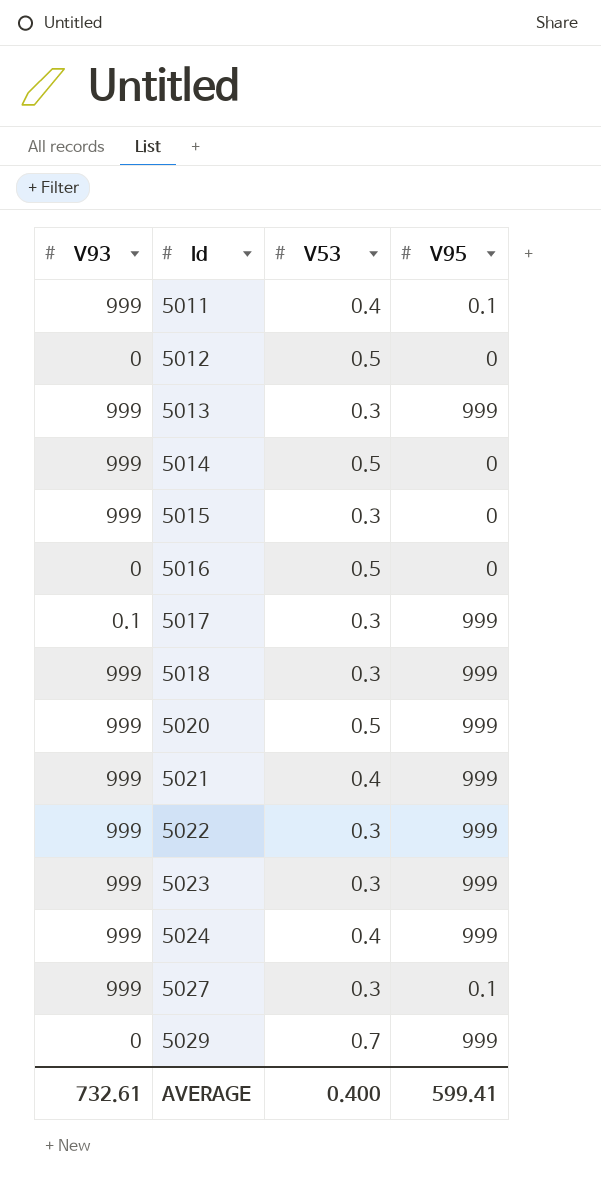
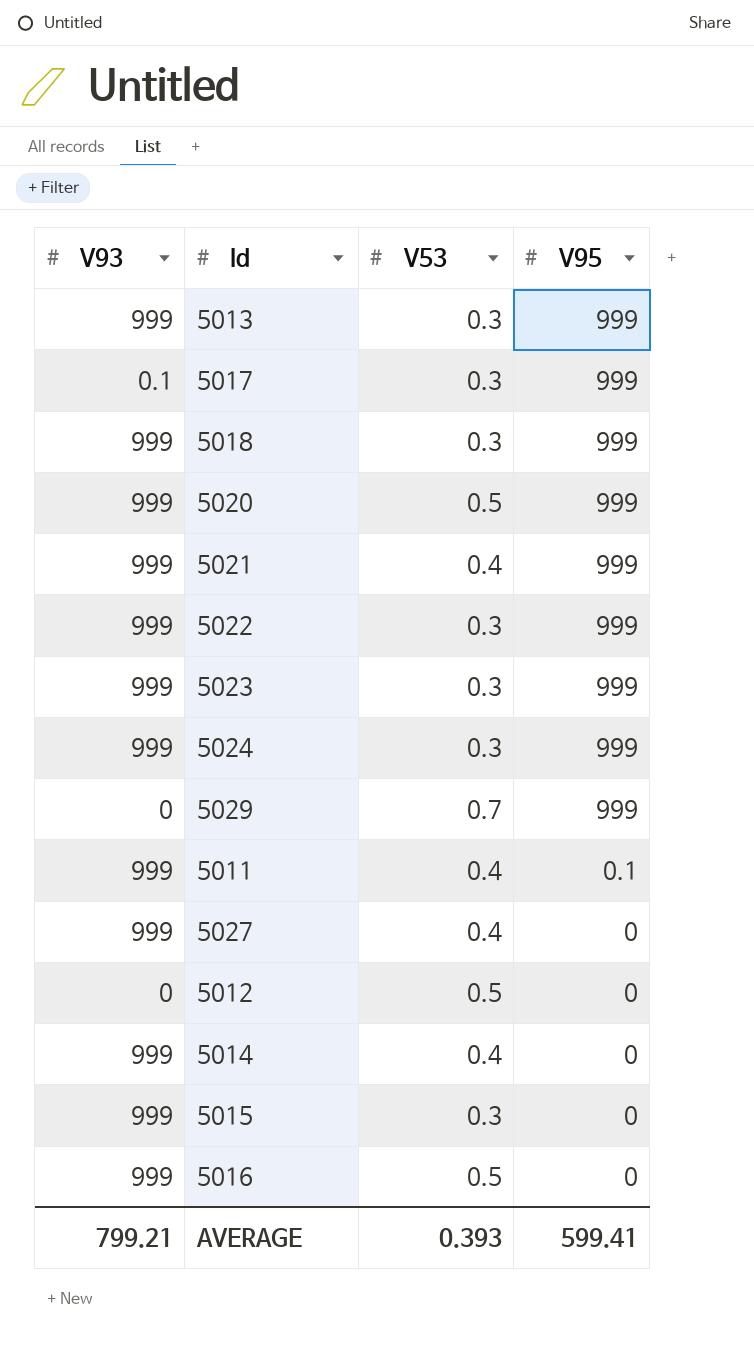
row order: Id ascending -> V95 descending
5024 | V53: 0.4 -> 0.3
5027 | V53: 0.3 -> 0.4
5027 | V95: 0.1 -> 0
5014 | V53: 0.5 -> 0.4
5016 | V93: 0 -> 999
AVERAGE | V93: 732.61 -> 799.21
AVERAGE | V53: 0.400 -> 0.393

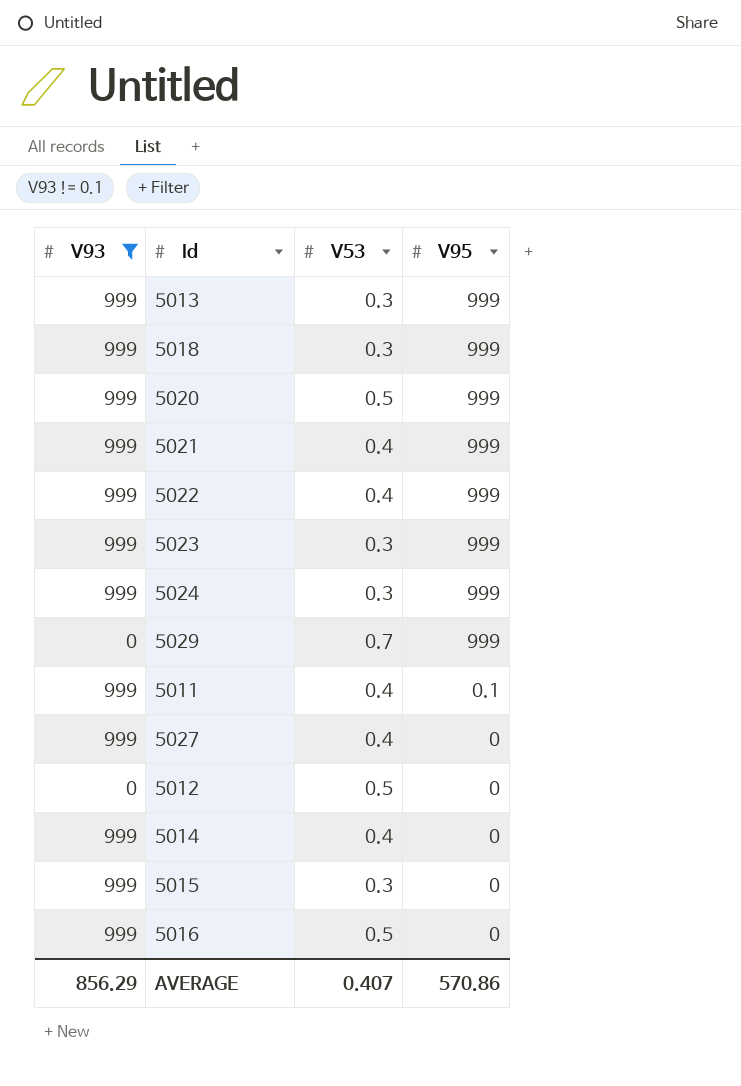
filter: none -> V93 != 0.1
5022 | V53: 0.3 -> 0.4
AVERAGE | V93: 799.21 -> 856.29
AVERAGE | V53: 0.393 -> 0.407
AVERAGE | V95: 599.41 -> 570.86

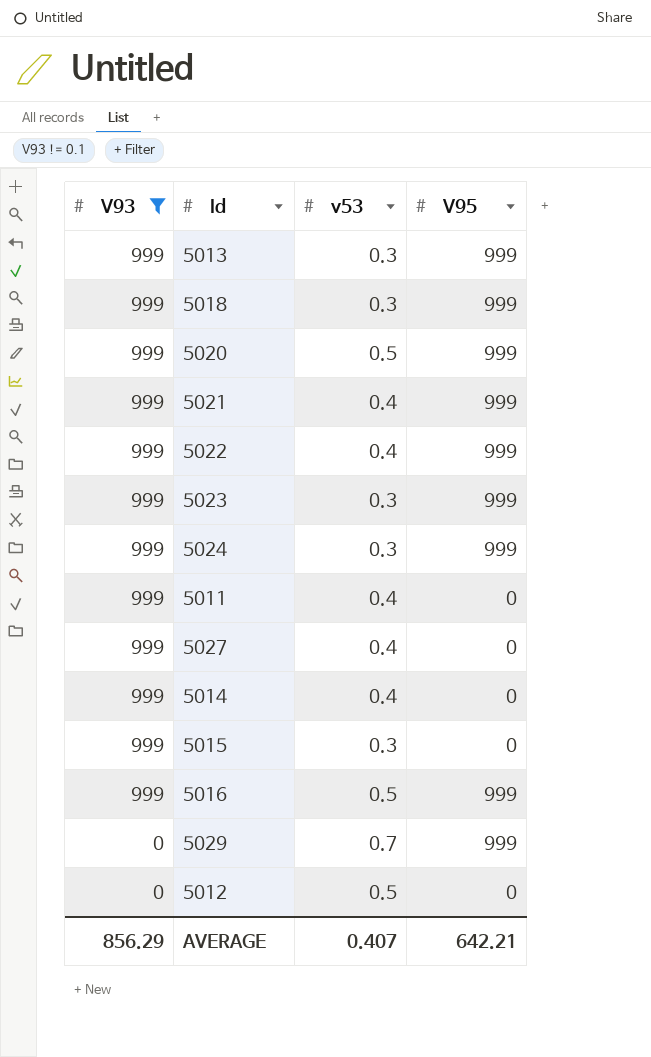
row order: V95 descending -> V93 descending
column name: V53 -> v53
5011 | V95: 0.1 -> 0
5016 | V95: 0 -> 999
AVERAGE | V95: 570.86 -> 642.21

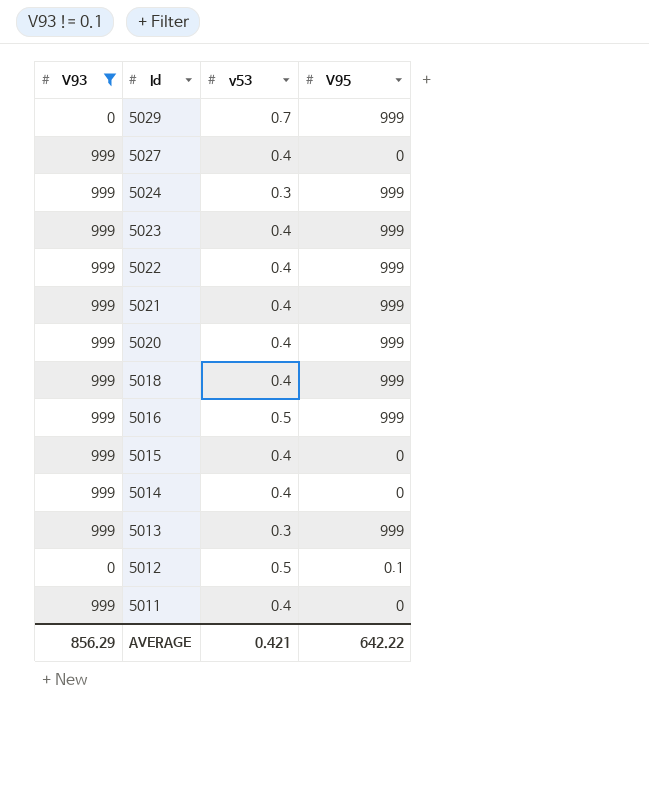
row order: V93 descending -> Id descending
5023 | v53: 0.3 -> 0.4
5020 | v53: 0.5 -> 0.4
5018 | v53: 0.3 -> 0.4
5015 | v53: 0.3 -> 0.4
5012 | V95: 0 -> 0.1
AVERAGE | v53: 0.407 -> 0.421
AVERAGE | V95: 642.21 -> 642.22

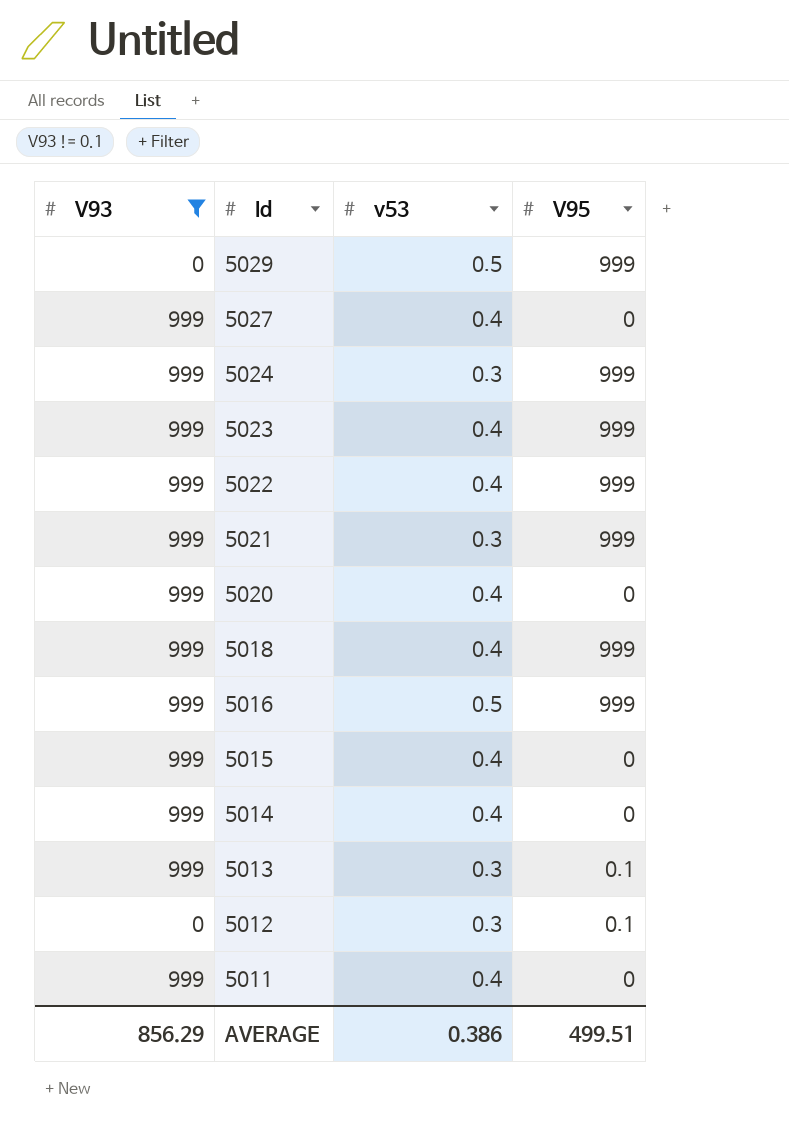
5029 | v53: 0.7 -> 0.5
5021 | v53: 0.4 -> 0.3
5020 | V95: 999 -> 0
5013 | V95: 999 -> 0.1
5012 | v53: 0.5 -> 0.3
AVERAGE | v53: 0.421 -> 0.386
AVERAGE | V95: 642.22 -> 499.51

